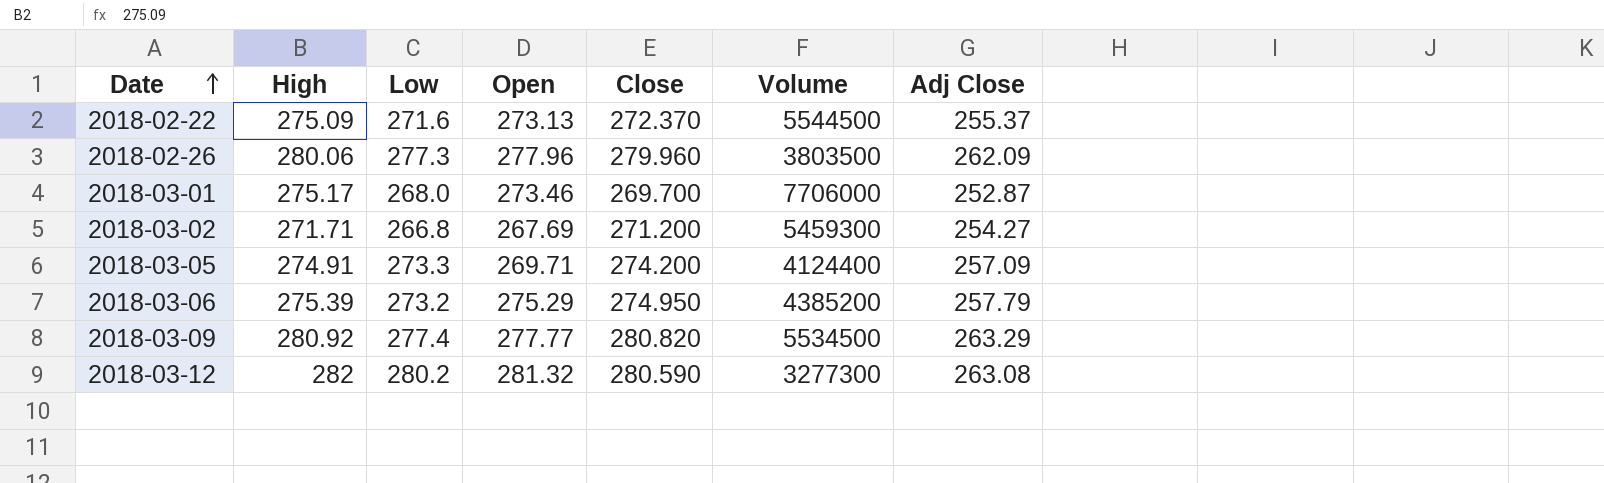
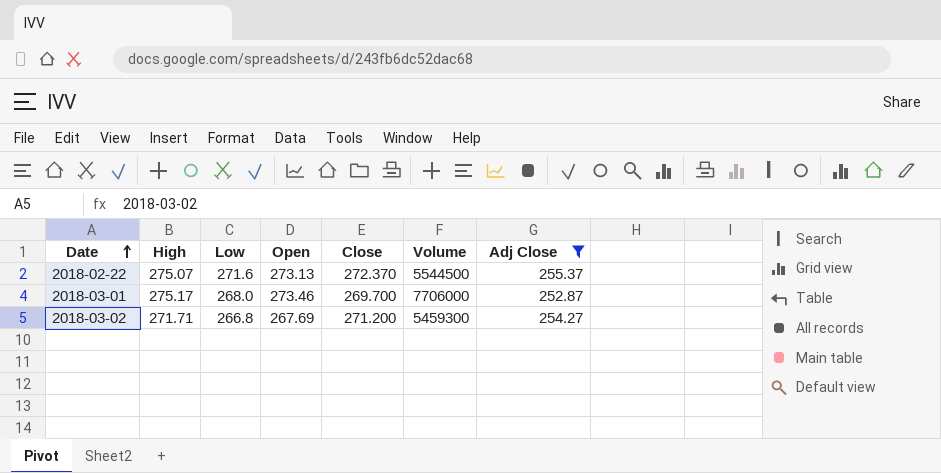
filter: none -> Adj Close <= 255.37
2018-02-22 | High: 275.09 -> 275.07

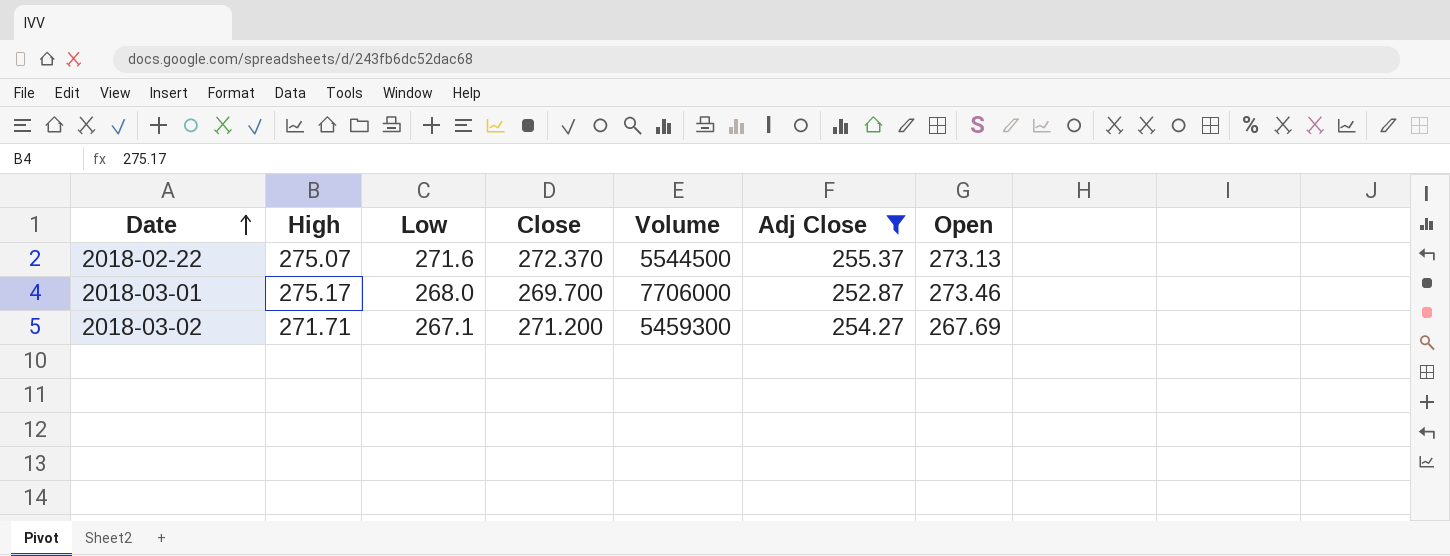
column Open | position: 4 -> 7
2018-03-02 | Low: 266.8 -> 267.1

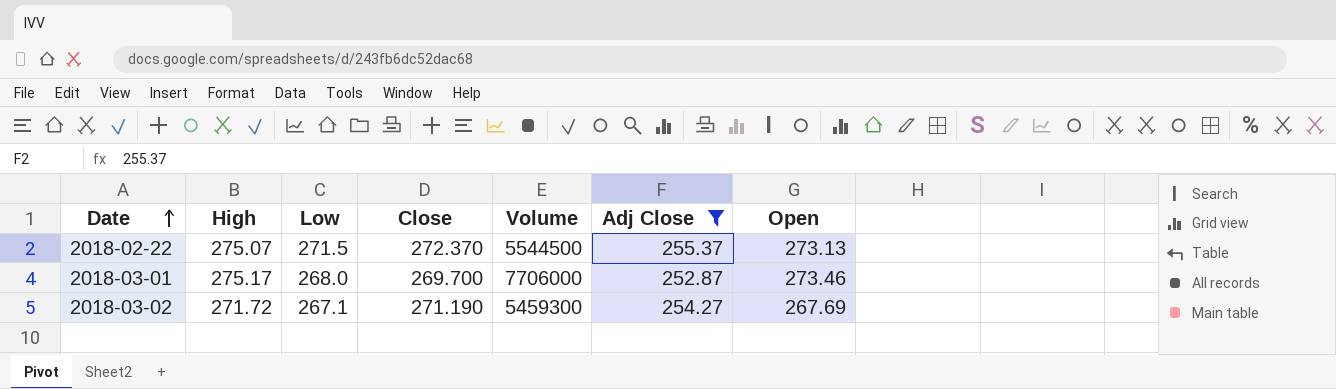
2018-02-22 | Low: 271.6 -> 271.5
2018-03-02 | High: 271.71 -> 271.72
2018-03-02 | Close: 271.200 -> 271.190

